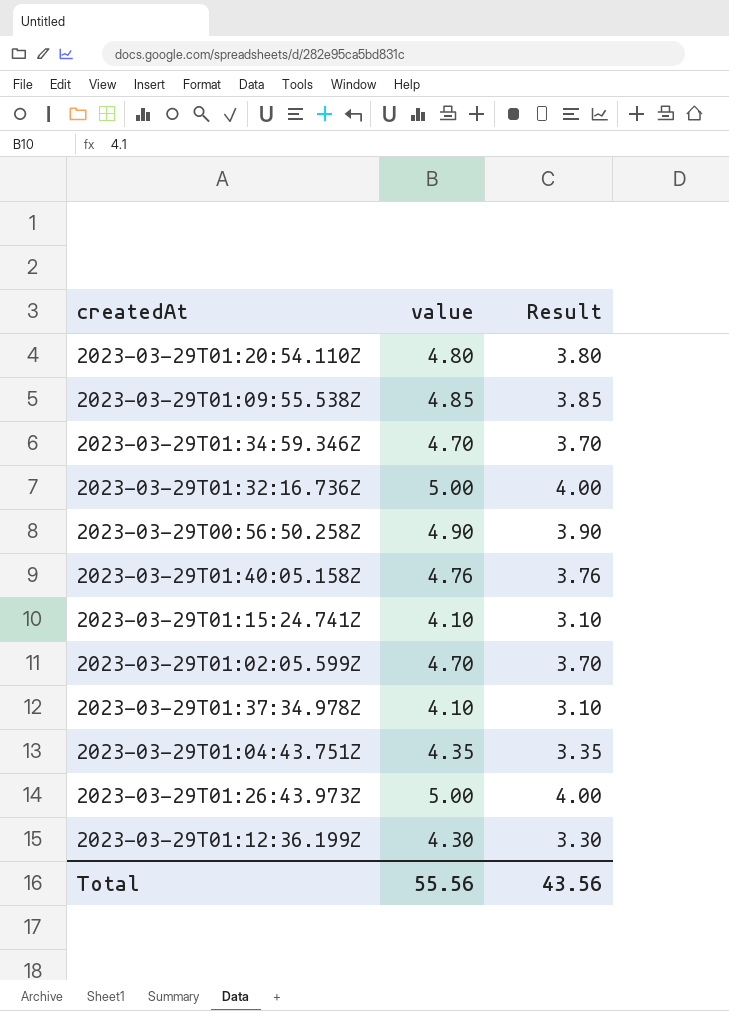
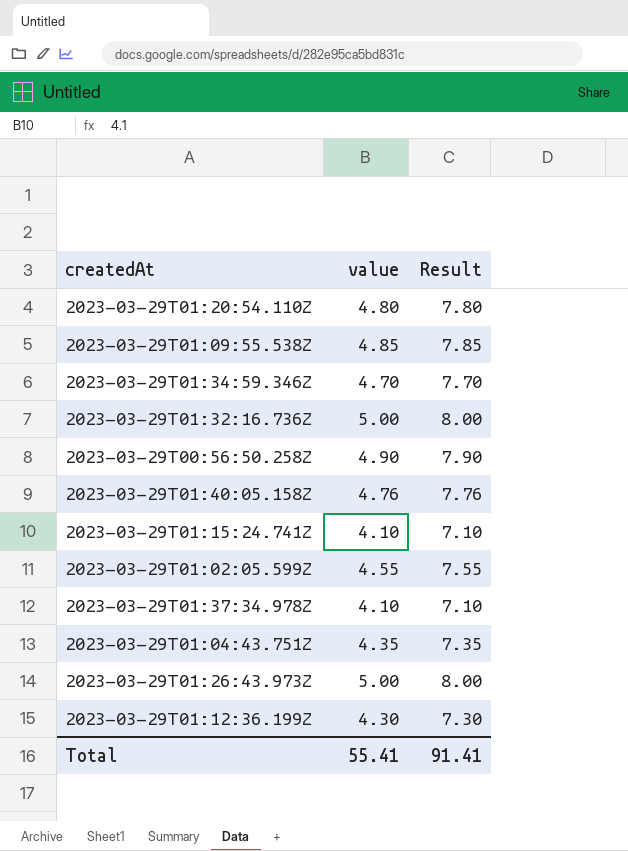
column Result | formula: [value] - 1 -> [value] + 3
2023-03-29T01:02:05.599Z | value: 4.70 -> 4.55
Total | value: 55.56 -> 55.41
Total | Result: 43.56 -> 91.41

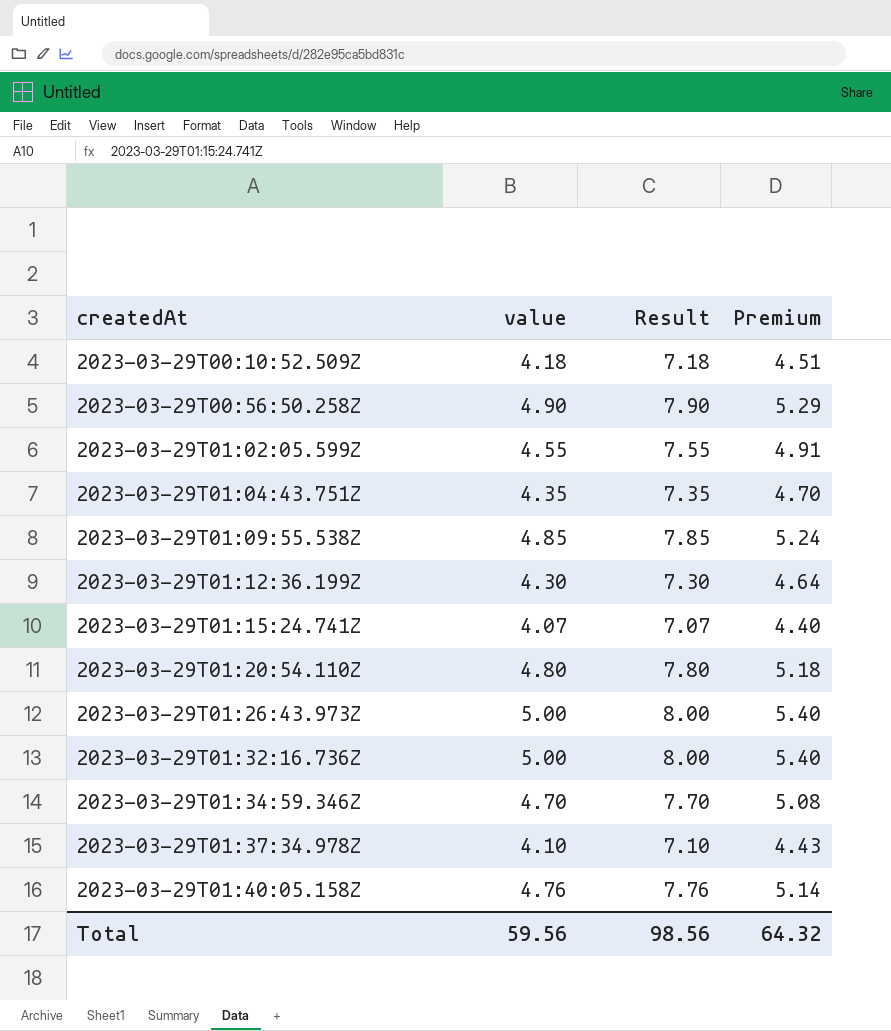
row order: none -> createdAt ascending
column Premium | formula: none -> [value] * 1.08
row 2023-03-29T00:10:52.509Z: none -> 4.18 | 7.18 | 4.51
2023-03-29T01:15:24.741Z | value: 4.10 -> 4.07
2023-03-29T01:15:24.741Z | Result: 7.10 -> 7.07
Total | value: 55.41 -> 59.56
Total | Result: 91.41 -> 98.56

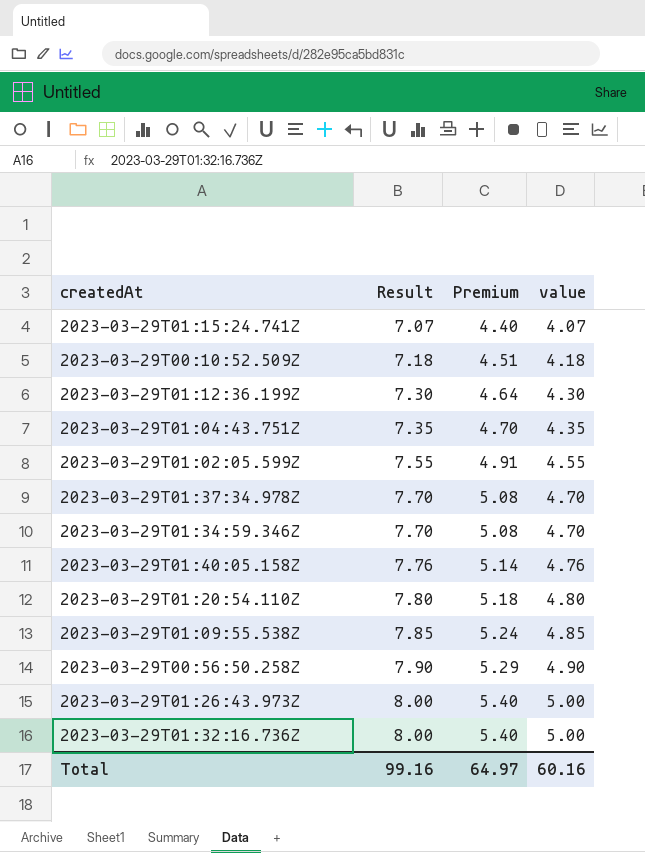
row order: createdAt ascending -> Result ascending
column value | position: 2 -> 4
2023-03-29T01:37:34.978Z | Result: 7.10 -> 7.70
2023-03-29T01:37:34.978Z | Premium: 4.43 -> 5.08
2023-03-29T01:37:34.978Z | value: 4.10 -> 4.70
Total | Result: 98.56 -> 99.16
Total | Premium: 64.32 -> 64.97
Total | value: 59.56 -> 60.16

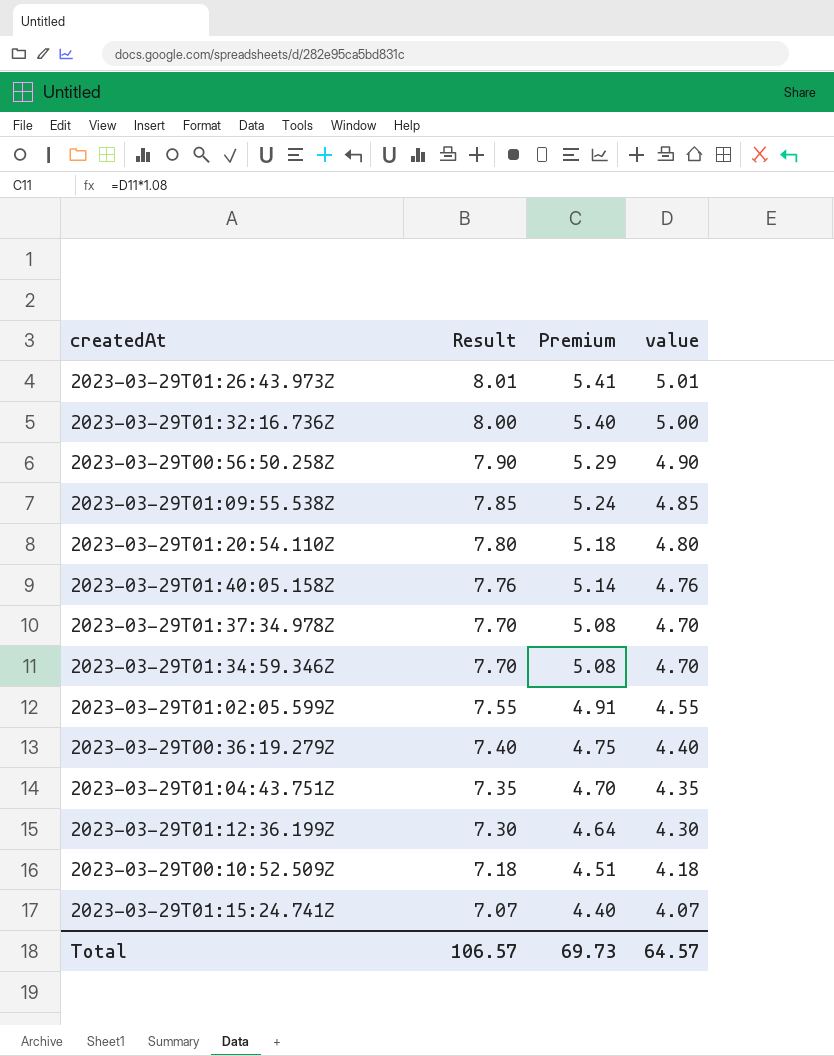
row order: Result ascending -> Result descending
2023-03-29T01:26:43.973Z | Result: 8.00 -> 8.01
2023-03-29T01:26:43.973Z | Premium: 5.40 -> 5.41
2023-03-29T01:26:43.973Z | value: 5.00 -> 5.01
row 2023-03-29T00:36:19.279Z: none -> 7.40 | 4.75 | 4.40
Total | Result: 99.16 -> 106.57
Total | Premium: 64.97 -> 69.73
Total | value: 60.16 -> 64.57

